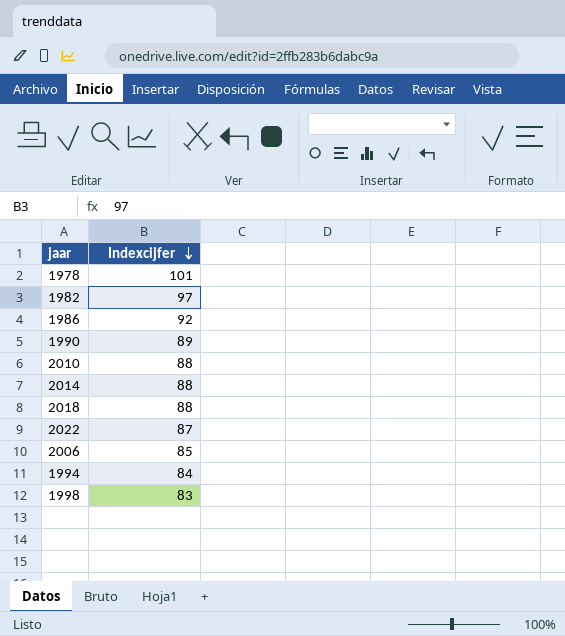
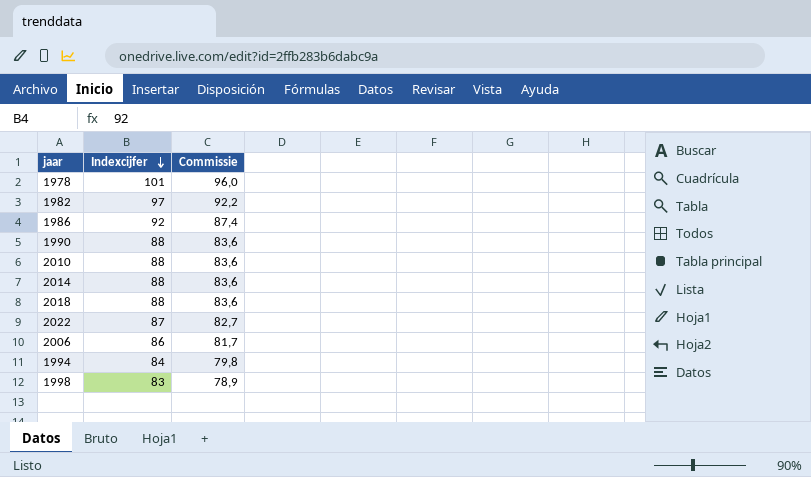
column Commissie | formula: none -> [Indexcijfer] * 0,95
1990 | Indexcijfer: 89 -> 88
2006 | Indexcijfer: 85 -> 86

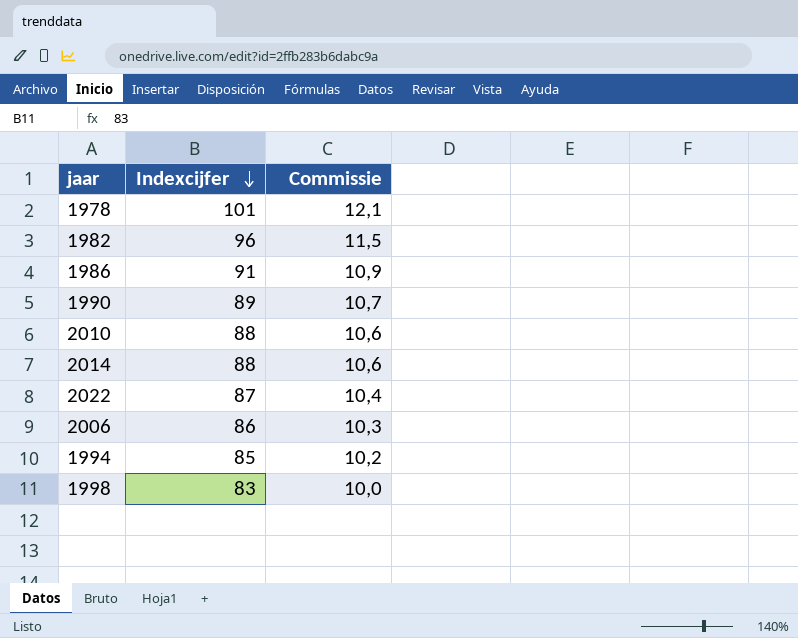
column Commissie | formula: [Indexcijfer] * 0,95 -> [Indexcijfer] * 0,12
row 2018: 88 | 83,6 -> none
1982 | Indexcijfer: 97 -> 96
1986 | Indexcijfer: 92 -> 91
1990 | Indexcijfer: 88 -> 89
1994 | Indexcijfer: 84 -> 85

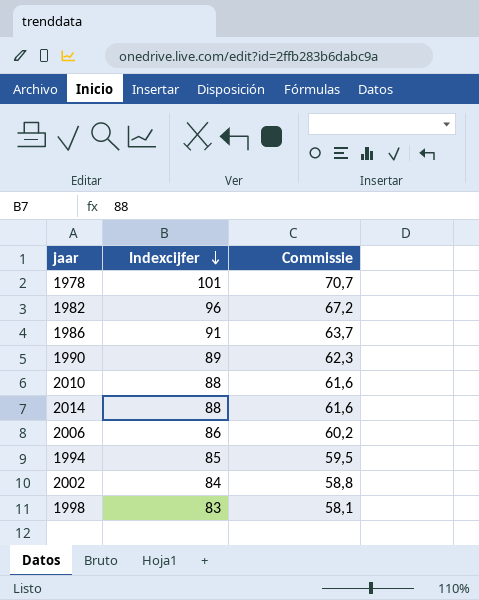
column Commissie | formula: [Indexcijfer] * 0,12 -> [Indexcijfer] * 0,7
row 2022: 87 | 10,4 -> none
row 2002: none -> 84 | 58,8

